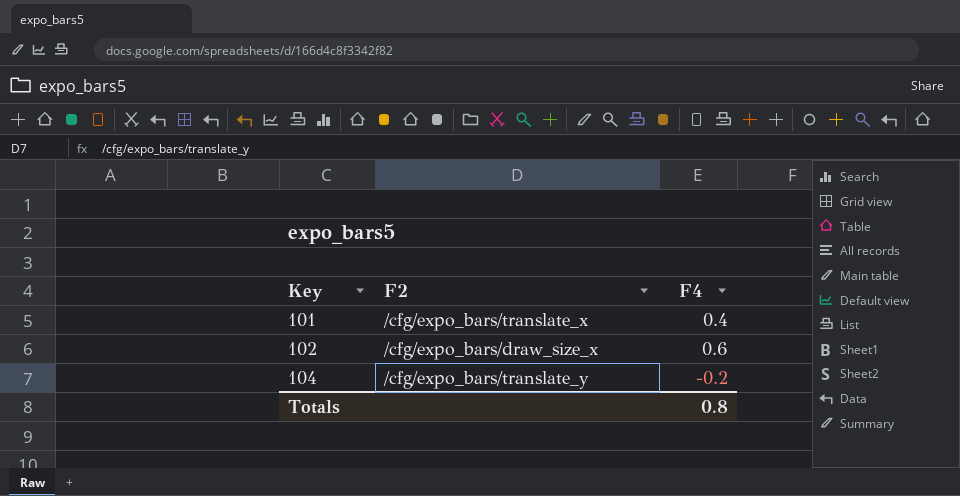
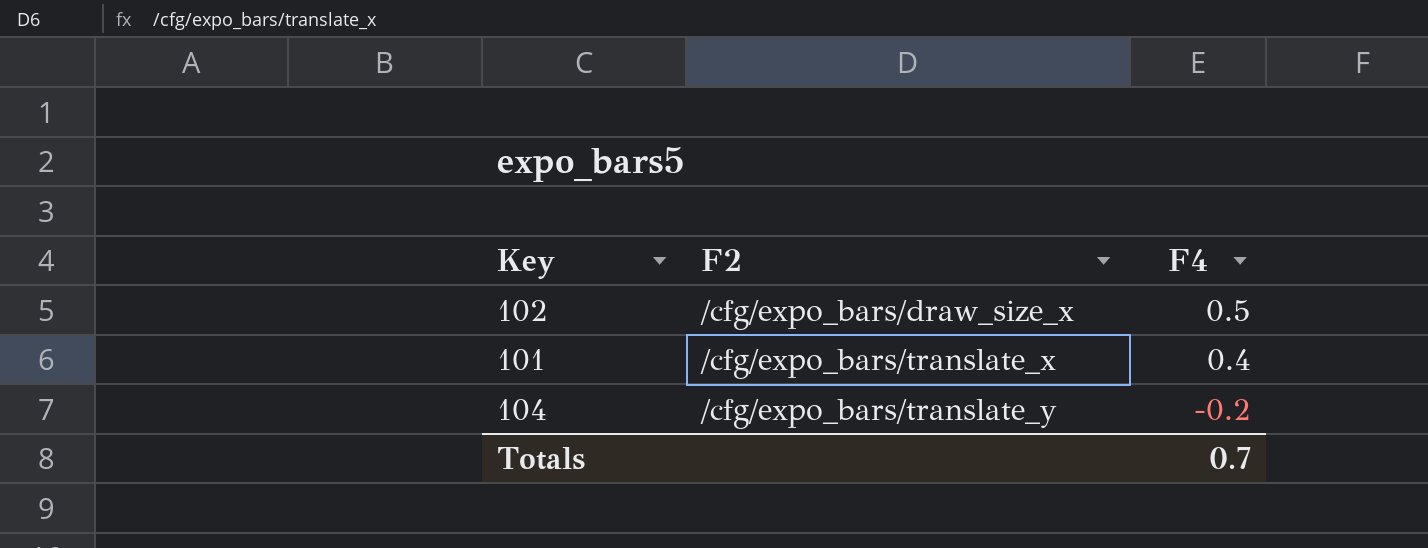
row order: Key ascending -> F2 ascending
102 | F4: 0.6 -> 0.5
Totals | F4: 0.8 -> 0.7

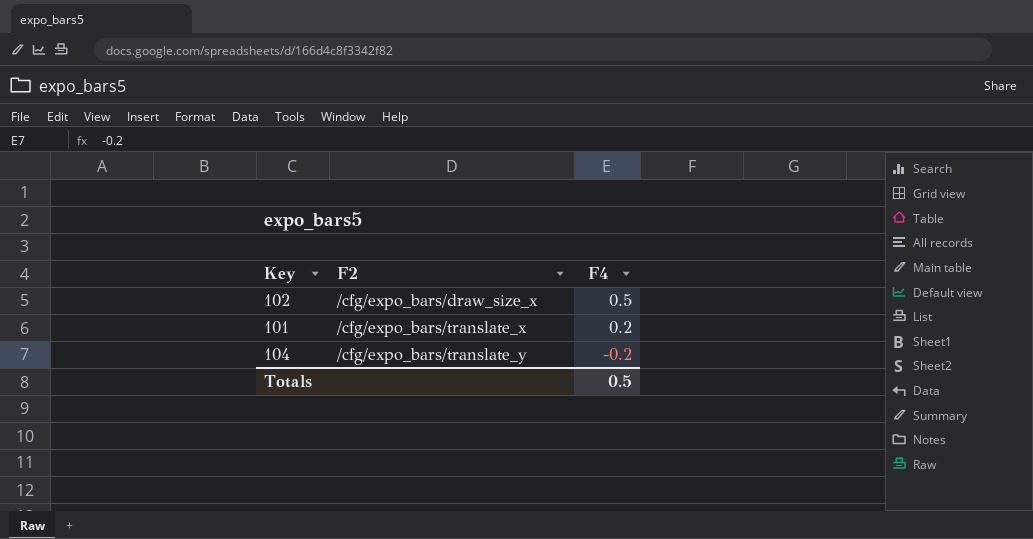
101 | F4: 0.4 -> 0.2
Totals | F4: 0.7 -> 0.5

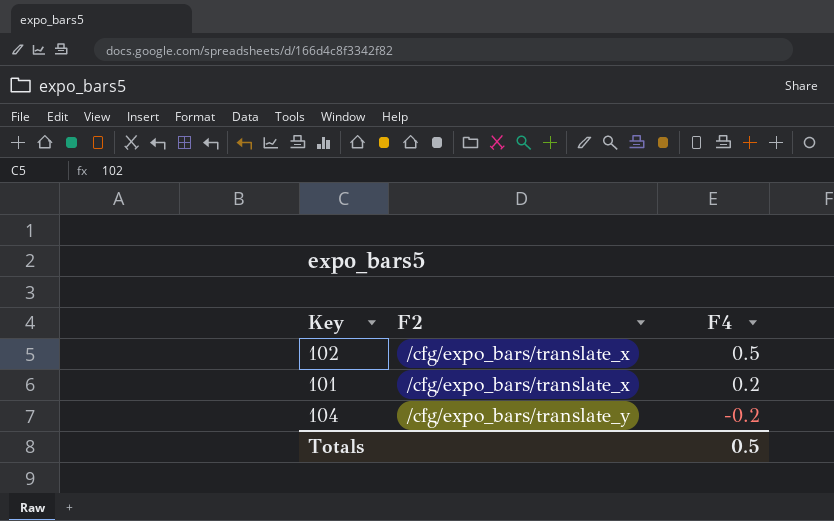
102 | F2: /cfg/expo_bars/draw_size_x -> /cfg/expo_bars/translate_x

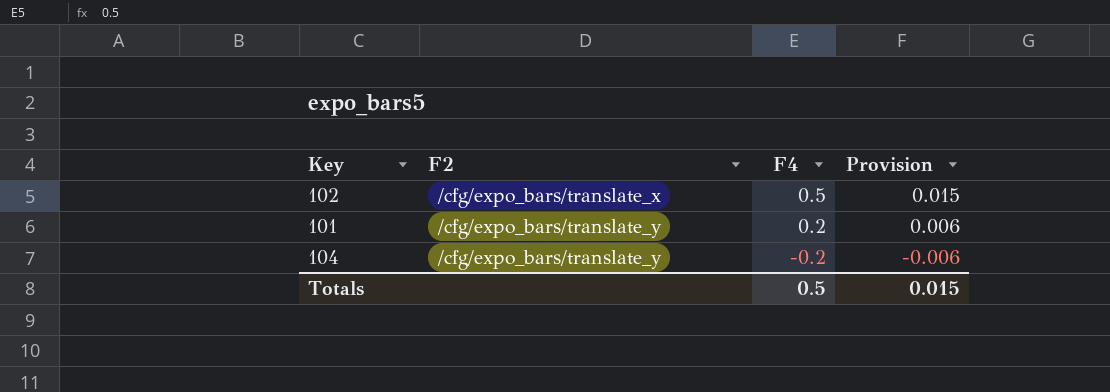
column Provision | formula: none -> [F4] * 0.03
101 | F2: /cfg/expo_bars/translate_x -> /cfg/expo_bars/translate_y

